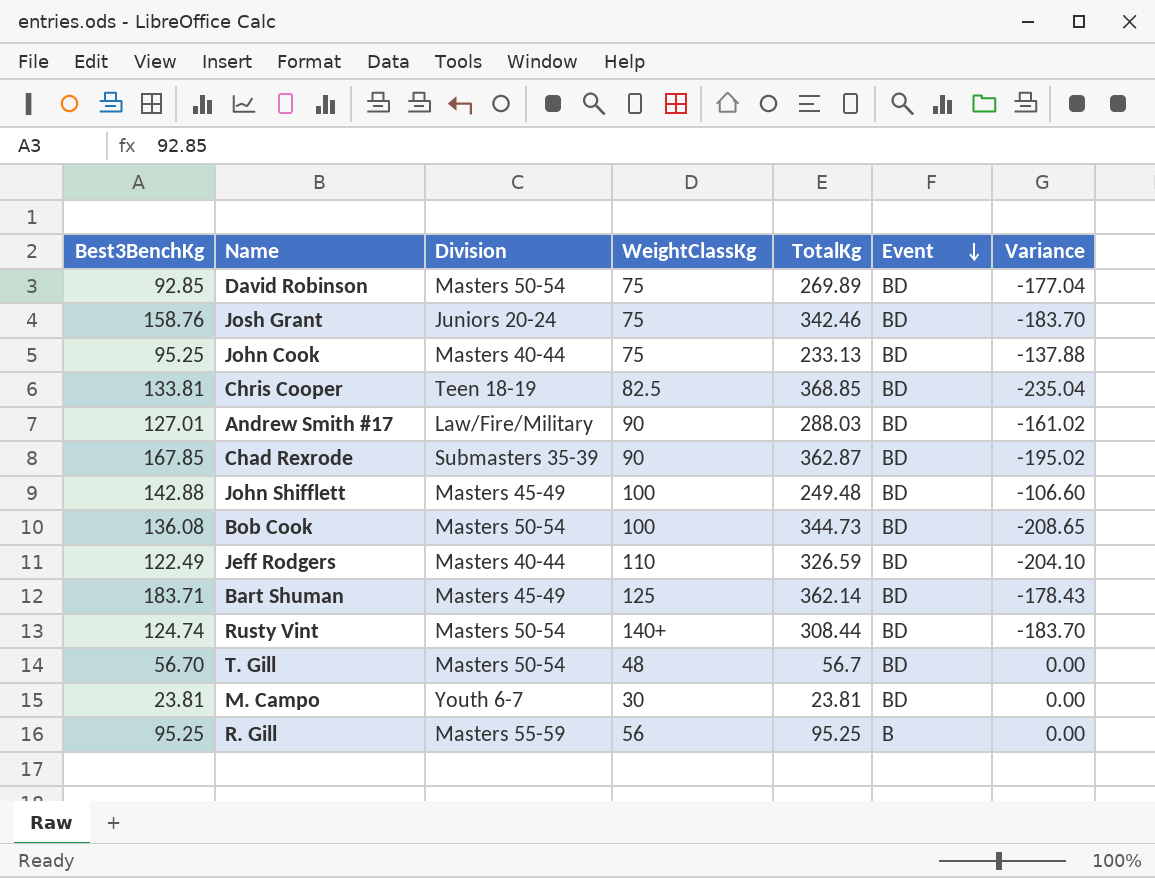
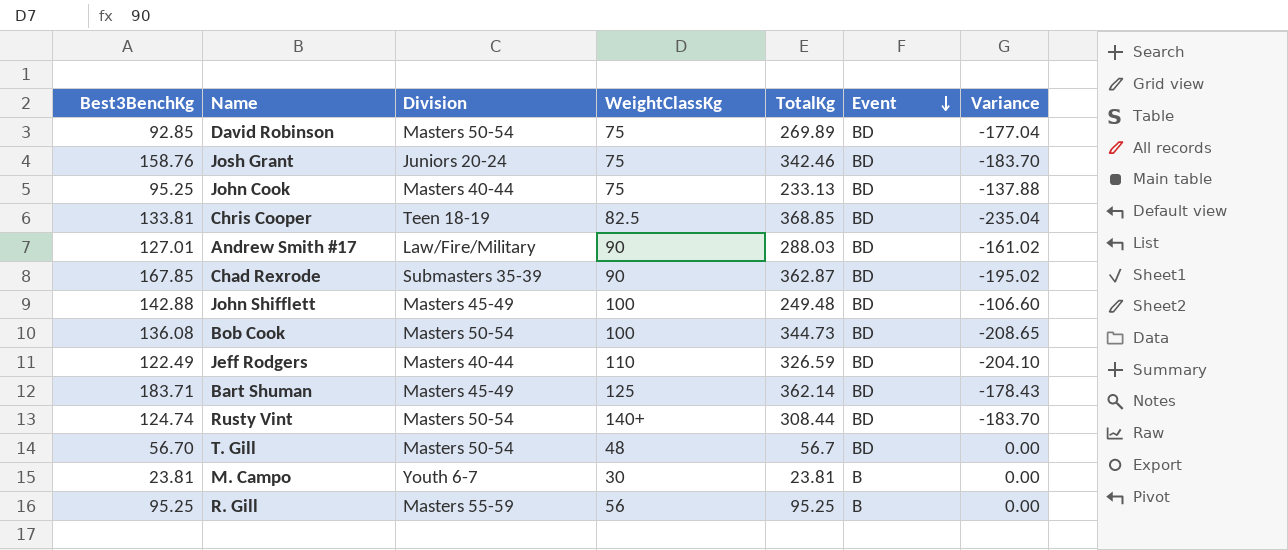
M. Campo | Event: BD -> B

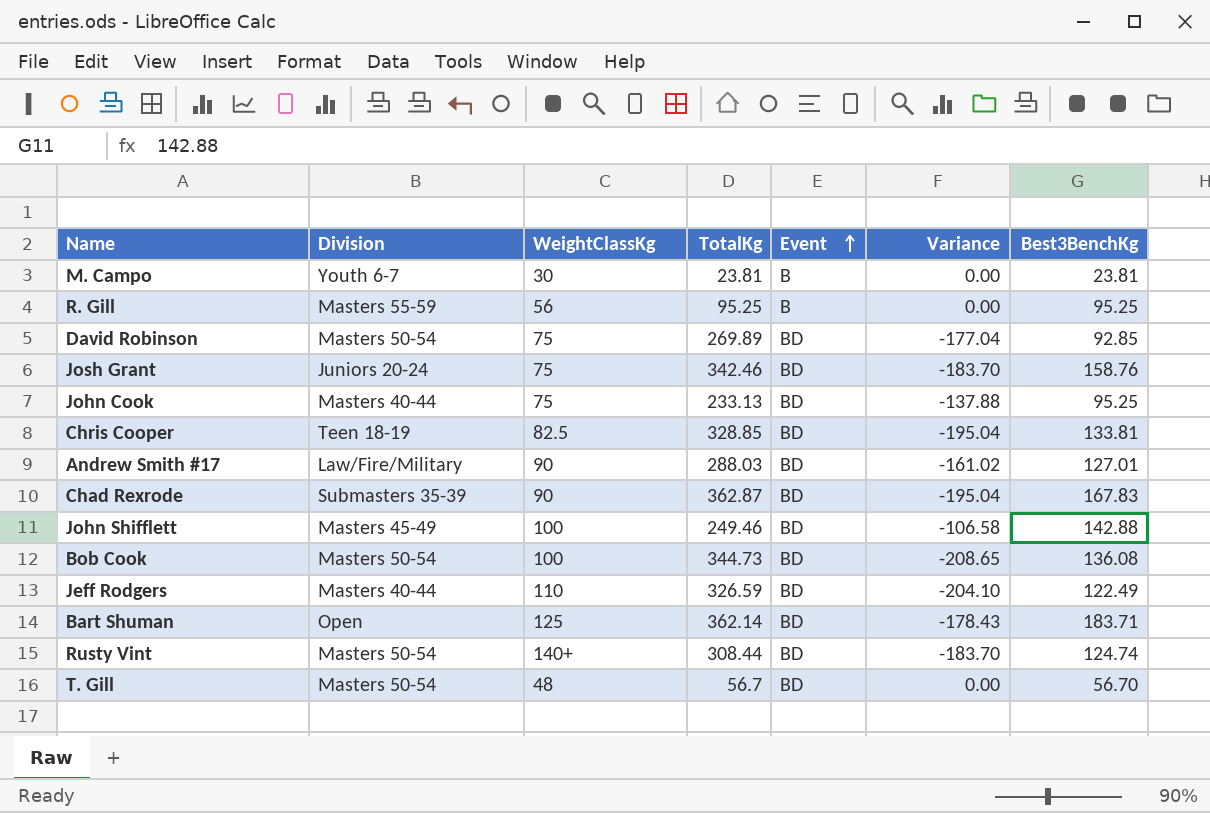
row order: Event descending -> Event ascending
column Best3BenchKg | position: 1 -> 7
Chris Cooper | TotalKg: 368.85 -> 328.85
Chris Cooper | Variance: -235.04 -> -195.04
Chad Rexrode | Variance: -195.02 -> -195.04
Chad Rexrode | Best3BenchKg: 167.85 -> 167.83
John Shifflett | TotalKg: 249.48 -> 249.46
John Shifflett | Variance: -106.60 -> -106.58
Bart Shuman | Division: Masters 45-49 -> Open

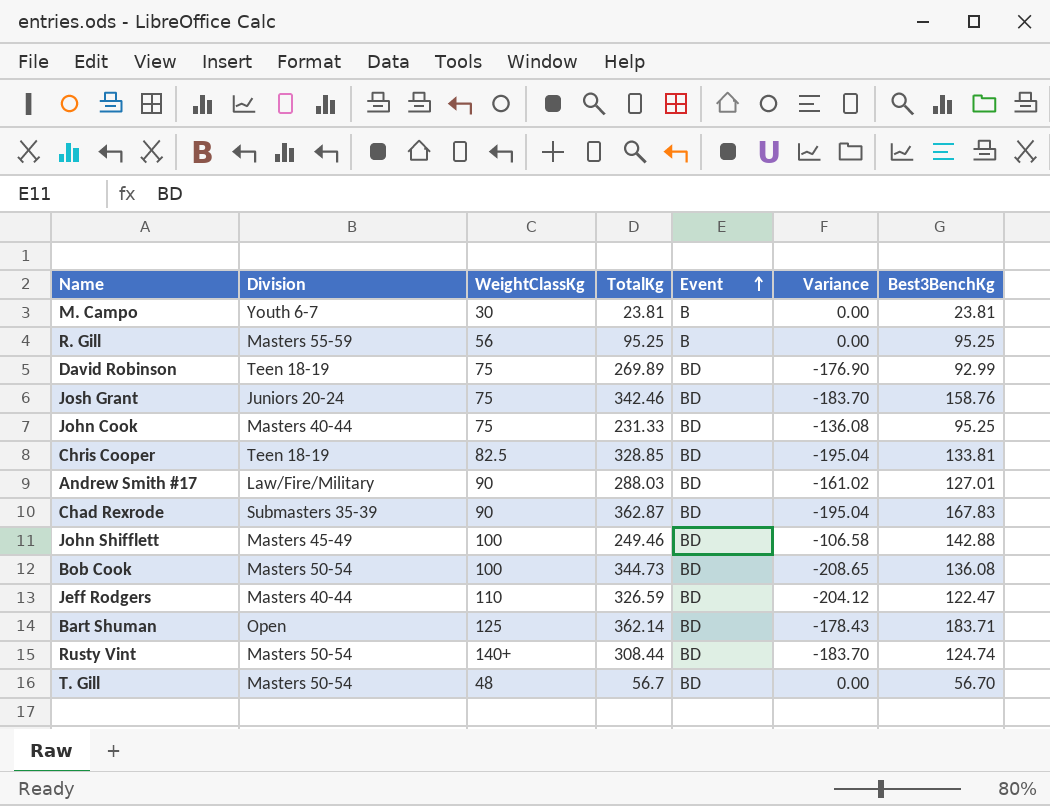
David Robinson | Division: Masters 50-54 -> Teen 18-19
David Robinson | Variance: -177.04 -> -176.90
David Robinson | Best3BenchKg: 92.85 -> 92.99
John Cook | TotalKg: 233.13 -> 231.33
John Cook | Variance: -137.88 -> -136.08
Jeff Rodgers | Variance: -204.10 -> -204.12
Jeff Rodgers | Best3BenchKg: 122.49 -> 122.47

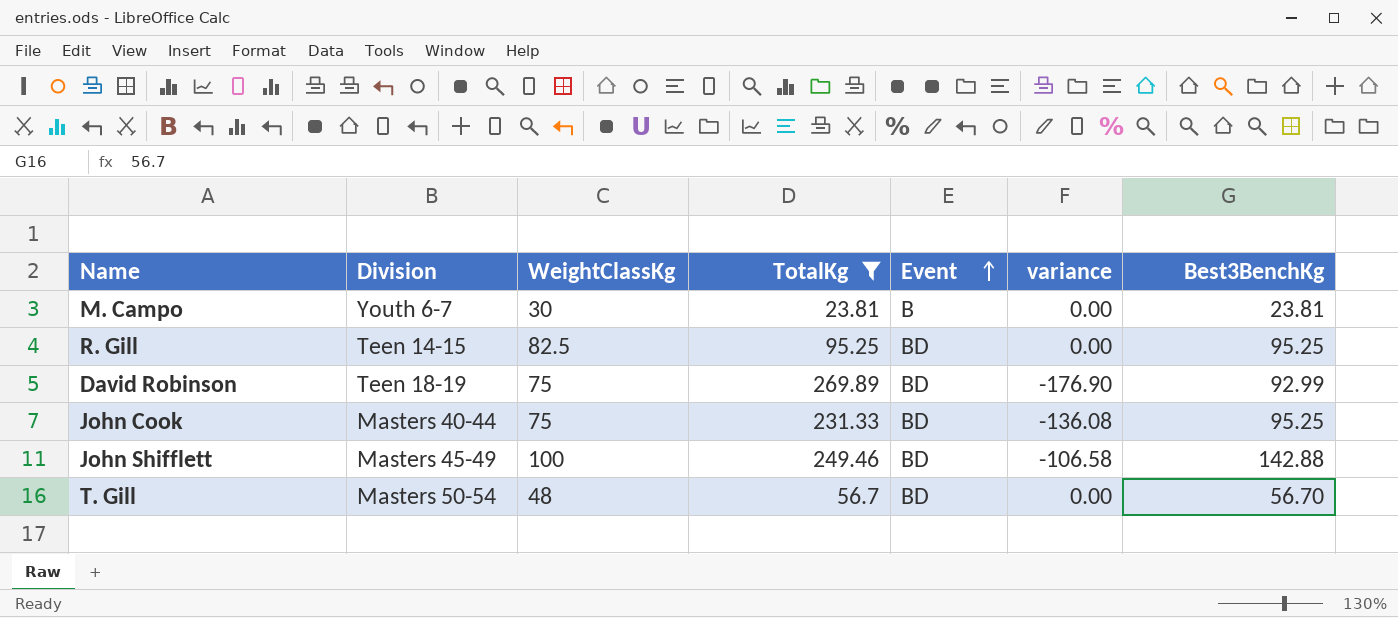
filter: none -> TotalKg <= 269.89
column name: Variance -> variance
R. Gill | Division: Masters 55-59 -> Teen 14-15
R. Gill | WeightClassKg: 56 -> 82.5
R. Gill | Event: B -> BD

